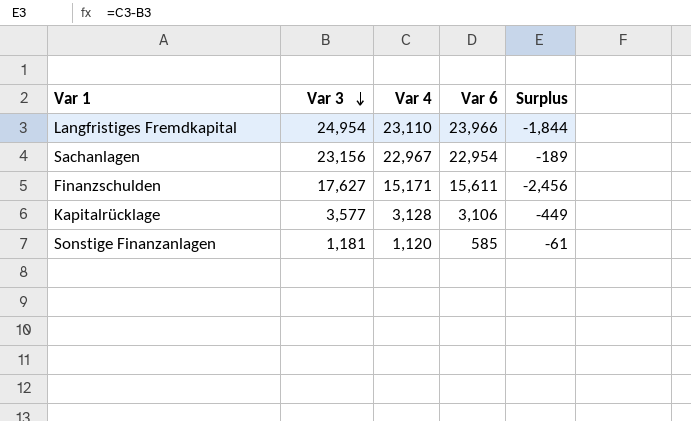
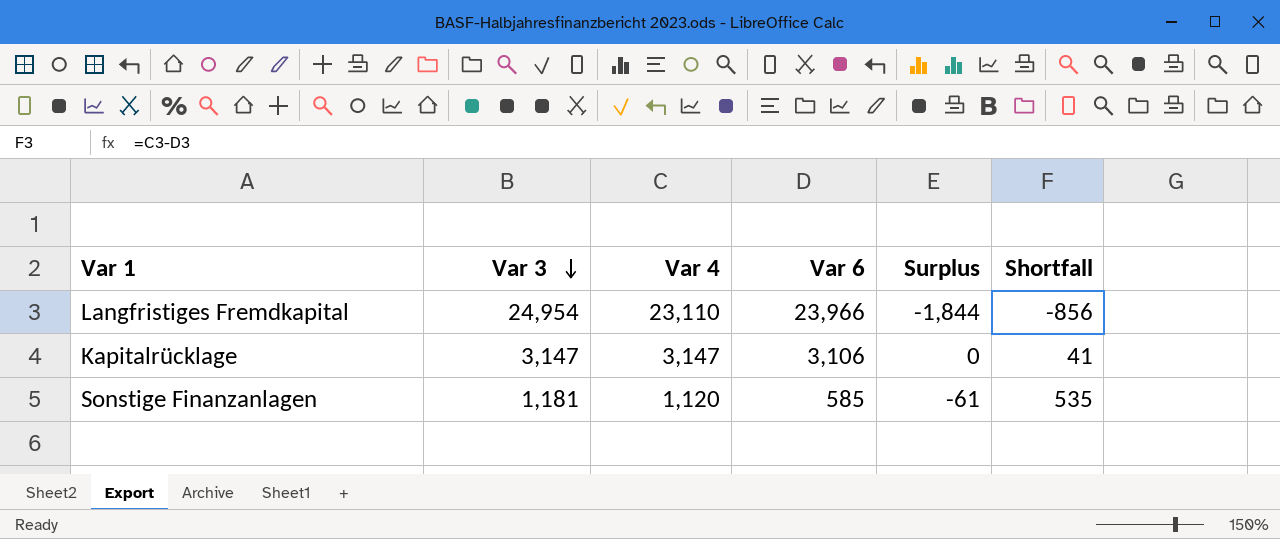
column Shortfall | formula: none -> [Var 4] - [Var 6]
row Sachanlagen: 23,156 | 22,967 | 22,954 | -189 -> none
row Finanzschulden: 17,627 | 15,171 | 15,611 | -2,456 -> none
Kapitalrücklage | Var 3: 3,577 -> 3,147
Kapitalrücklage | Var 4: 3,128 -> 3,147
Kapitalrücklage | Surplus: -449 -> 0

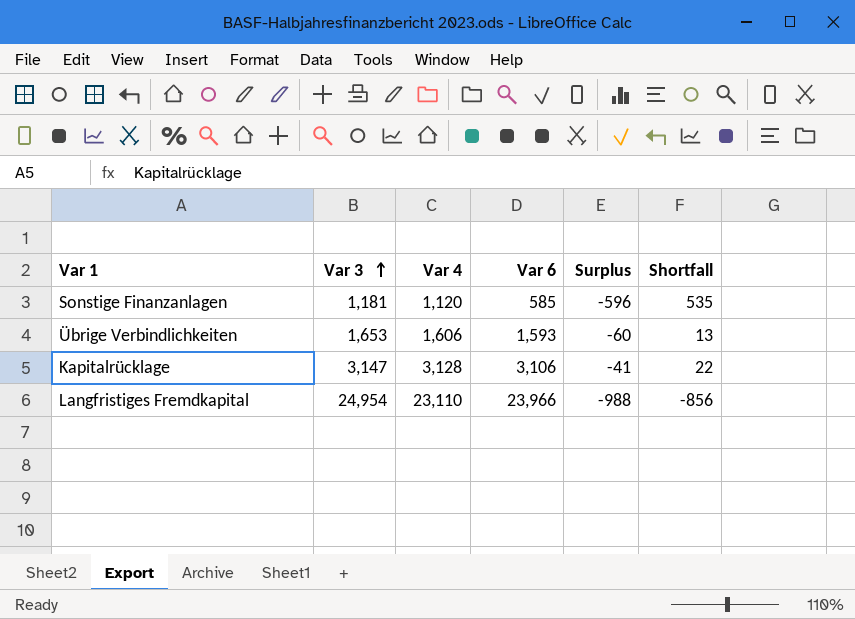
row order: Var 3 descending -> Var 3 ascending
column Surplus | formula: [Var 4] - [Var 3] -> [Var 6] - [Var 3]
row Übrige Verbindlichkeiten: none -> 1,653 | 1,606 | 1,593 | -60 | 13
Kapitalrücklage | Var 4: 3,147 -> 3,128
Kapitalrücklage | Shortfall: 41 -> 22

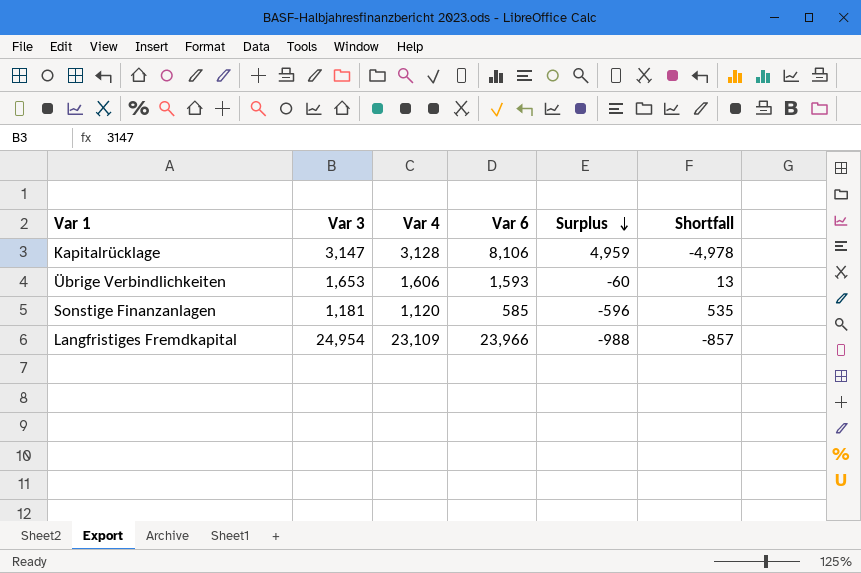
row order: Var 3 ascending -> Surplus descending
Kapitalrücklage | Var 6: 3,106 -> 8,106
Kapitalrücklage | Surplus: -41 -> 4,959
Kapitalrücklage | Shortfall: 22 -> -4,978
Langfristiges Fremdkapital | Var 4: 23,110 -> 23,109
Langfristiges Fremdkapital | Shortfall: -856 -> -857

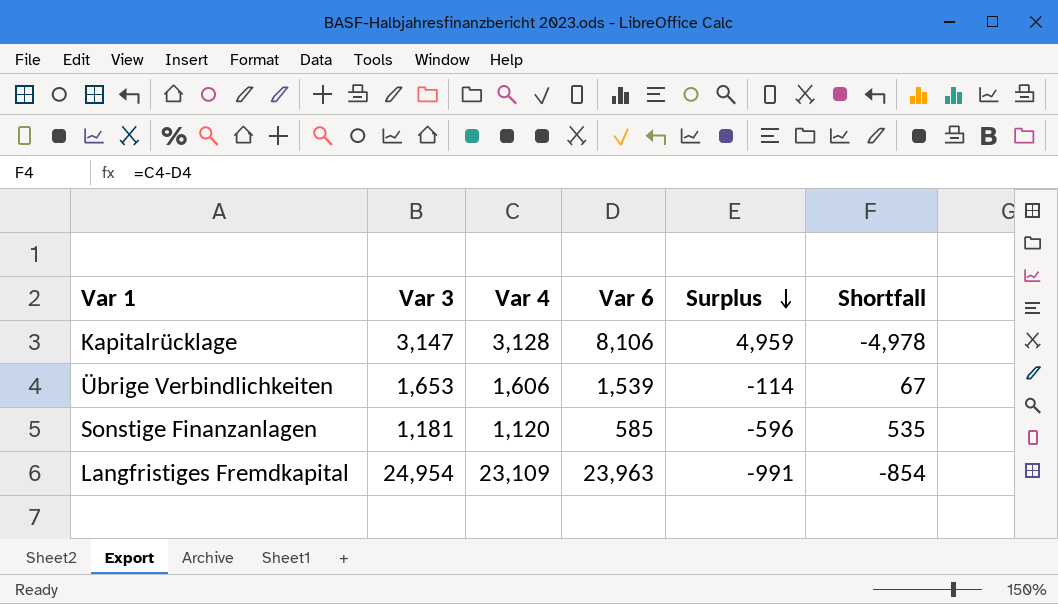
Übrige Verbindlichkeiten | Var 6: 1,593 -> 1,539
Übrige Verbindlichkeiten | Surplus: -60 -> -114
Übrige Verbindlichkeiten | Shortfall: 13 -> 67
Langfristiges Fremdkapital | Var 6: 23,966 -> 23,963
Langfristiges Fremdkapital | Surplus: -988 -> -991
Langfristiges Fremdkapital | Shortfall: -857 -> -854

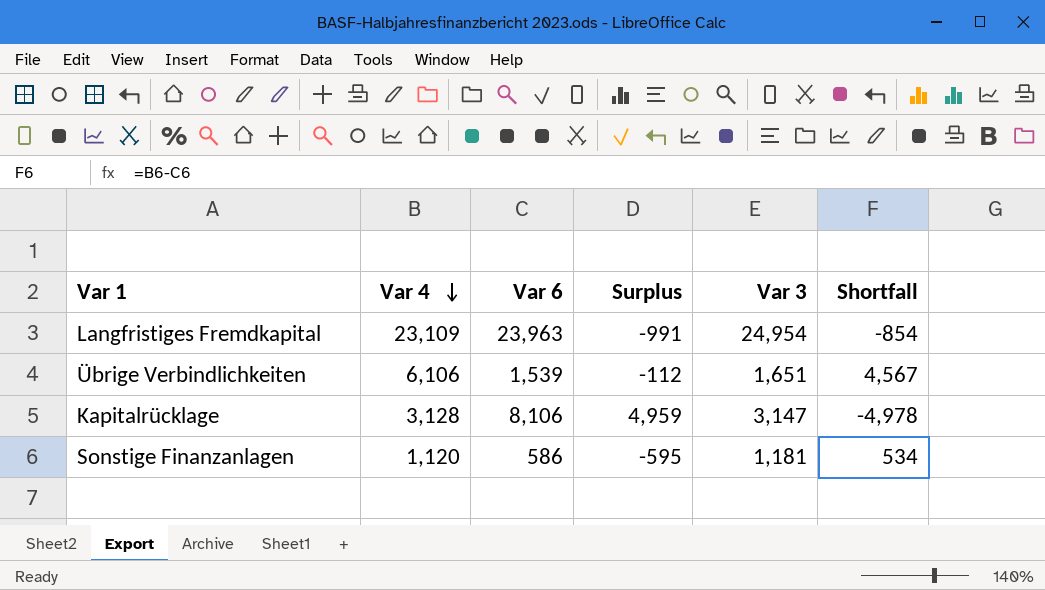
row order: Surplus descending -> Var 4 descending
column Var 3 | position: 2 -> 5
Übrige Verbindlichkeiten | Var 4: 1,606 -> 6,106
Übrige Verbindlichkeiten | Surplus: -114 -> -112
Übrige Verbindlichkeiten | Var 3: 1,653 -> 1,651
Übrige Verbindlichkeiten | Shortfall: 67 -> 4,567
Sonstige Finanzanlagen | Var 6: 585 -> 586
Sonstige Finanzanlagen | Surplus: -596 -> -595
Sonstige Finanzanlagen | Shortfall: 535 -> 534

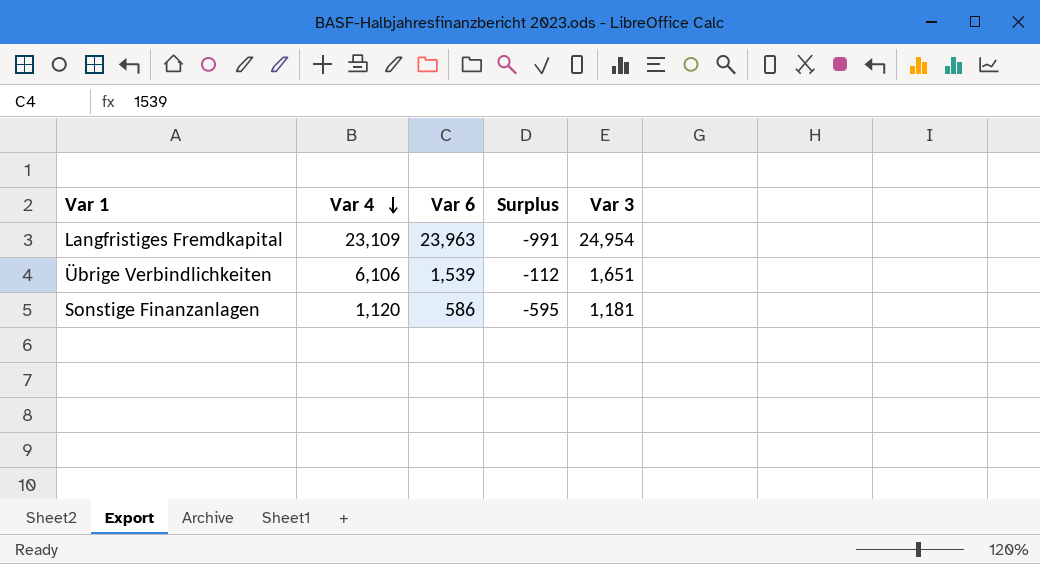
column Shortfall | formula: [Var 4] - [Var 6] -> none
row Kapitalrücklage: 3,128 | 8,106 | 4,959 | 3,147 | -4,978 -> none

